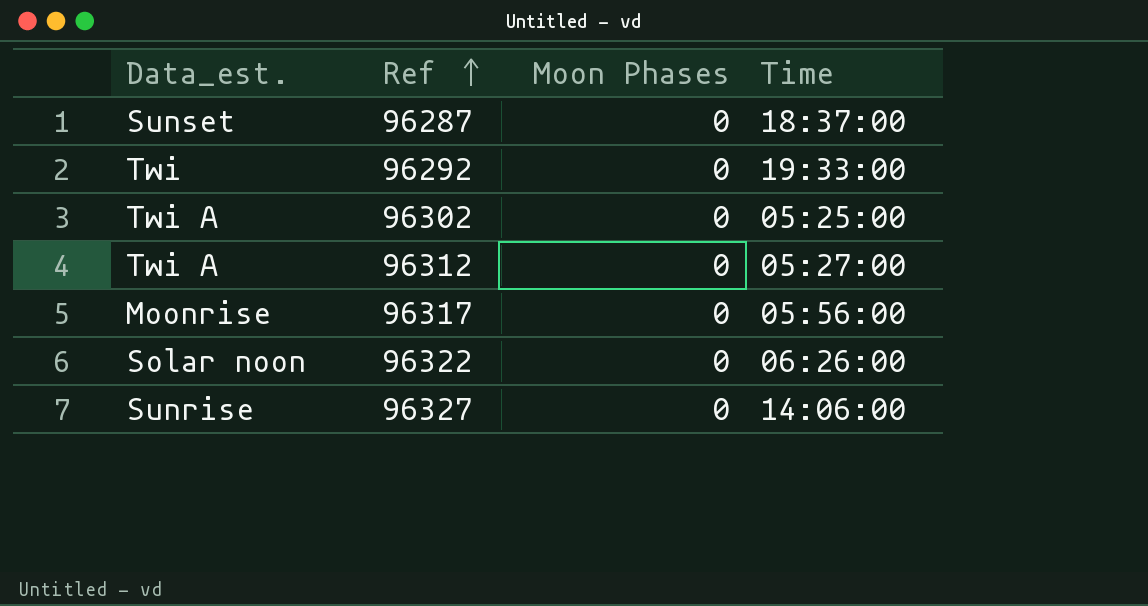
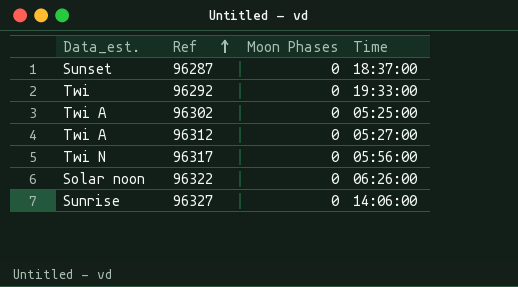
96317 | Data_est.: Moonrise -> Twi N

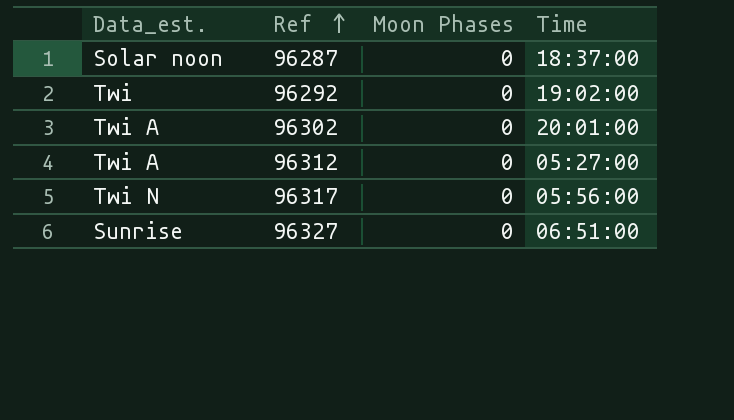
row 96322: Solar noon | 0 | 06:26:00 -> none
96287 | Data_est.: Sunset -> Solar noon
96292 | Time: 19:33:00 -> 19:02:00
96302 | Time: 05:25:00 -> 20:01:00
96327 | Time: 14:06:00 -> 06:51:00

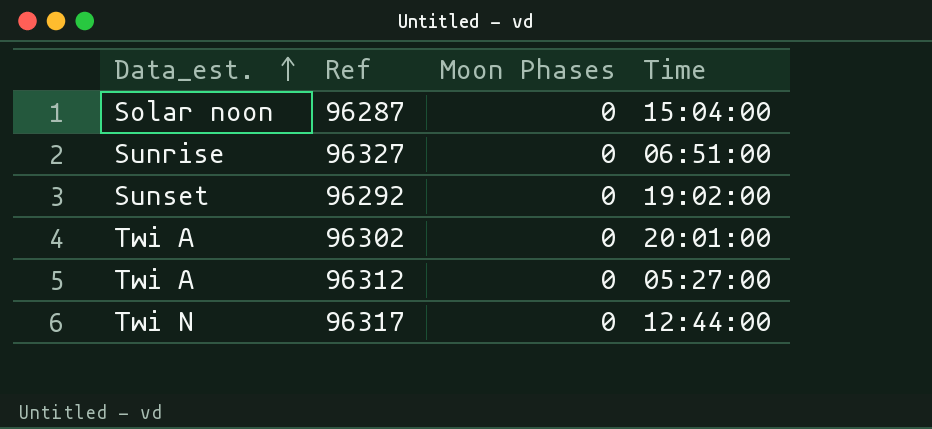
row order: Ref ascending -> Data_est. ascending
96287 | Time: 18:37:00 -> 15:04:00
96292 | Data_est.: Twi -> Sunset
96317 | Time: 05:56:00 -> 12:44:00

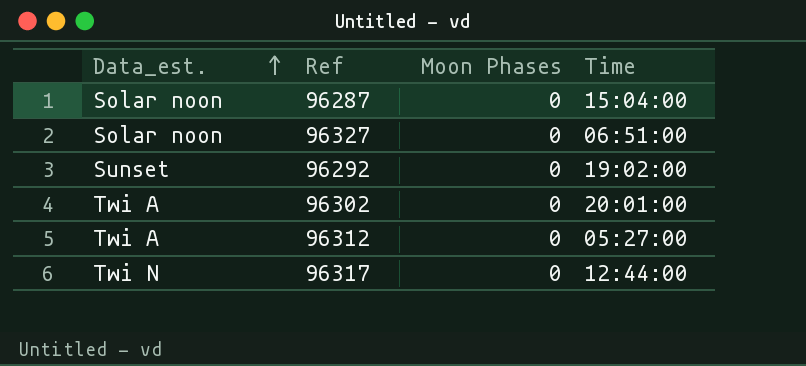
96327 | Data_est.: Sunrise -> Solar noon

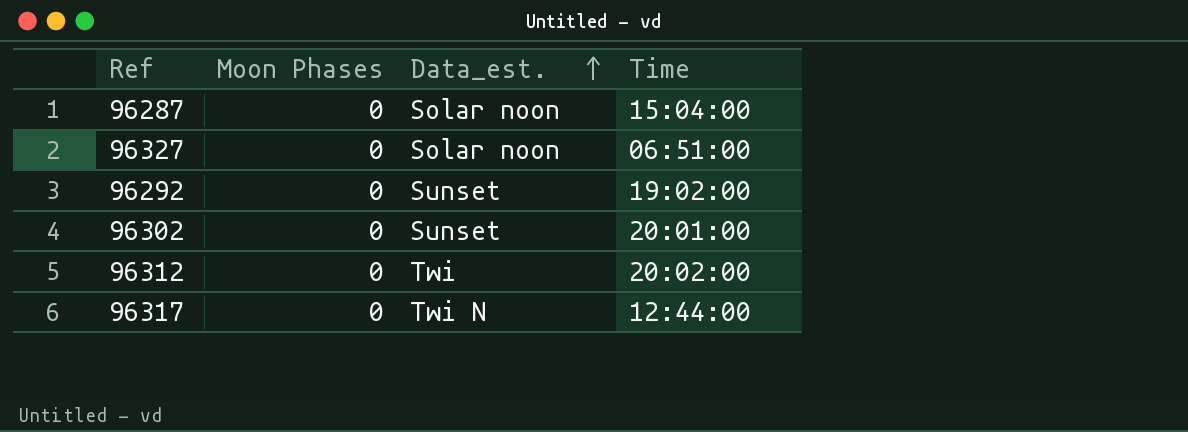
column Data_est. | position: 1 -> 3
96302 | Data_est.: Twi A -> Sunset
96312 | Data_est.: Twi A -> Twi
96312 | Time: 05:27:00 -> 20:02:00

